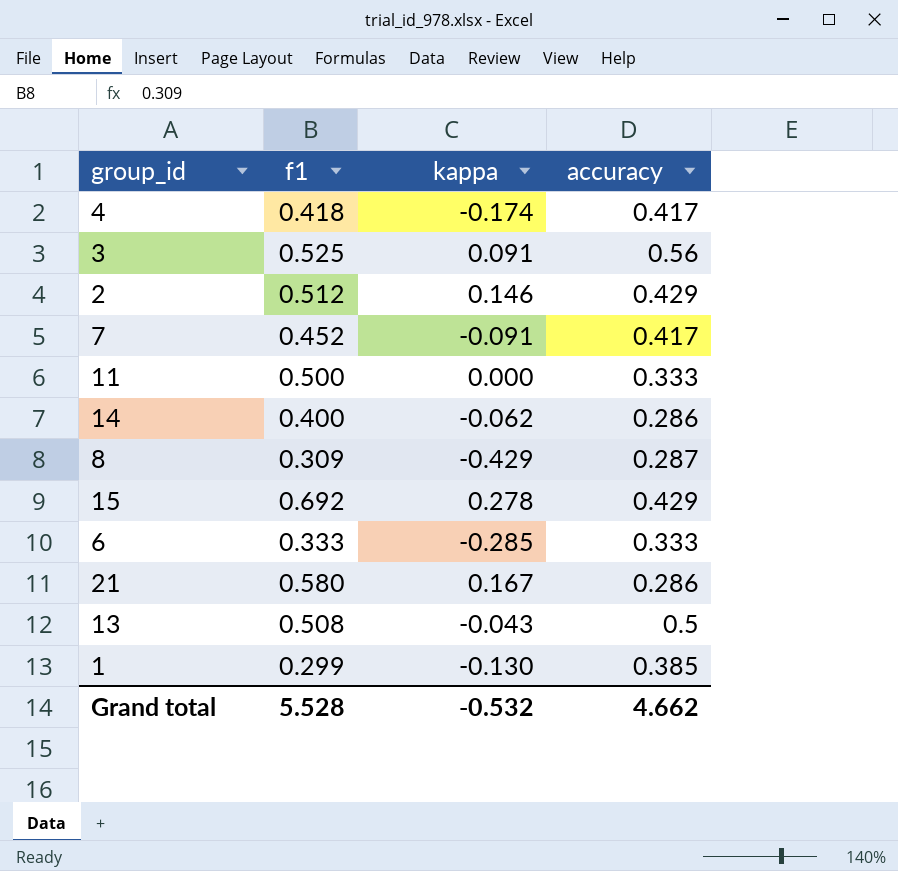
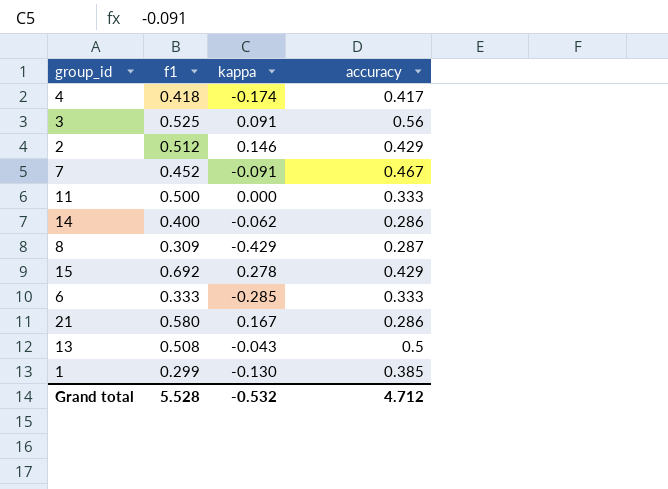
7 | accuracy: 0.417 -> 0.467
Grand total | accuracy: 4.662 -> 4.712

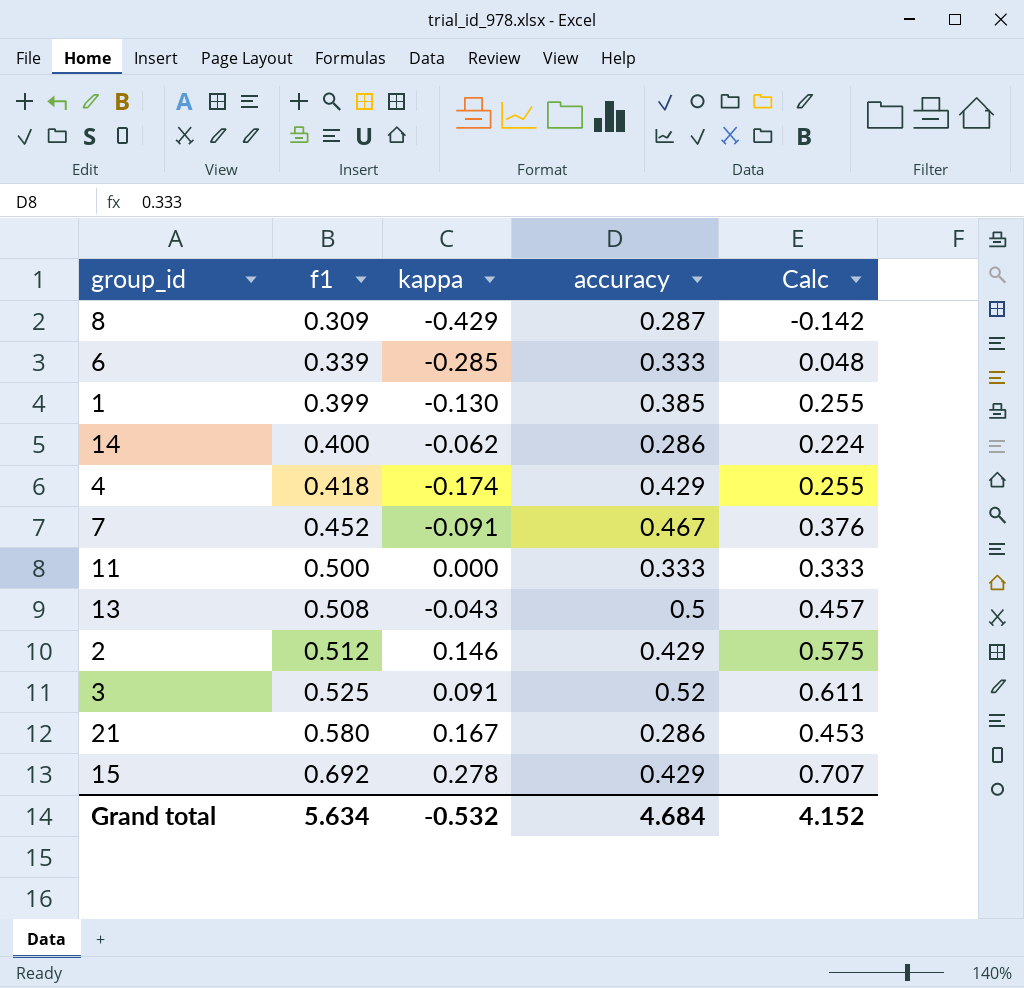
row order: none -> f1 ascending
column Calc | formula: none -> [kappa] + [accuracy]
6 | f1: 0.333 -> 0.339
1 | f1: 0.299 -> 0.399
4 | accuracy: 0.417 -> 0.429
3 | accuracy: 0.56 -> 0.52
Grand total | f1: 5.528 -> 5.634
Grand total | accuracy: 4.712 -> 4.684

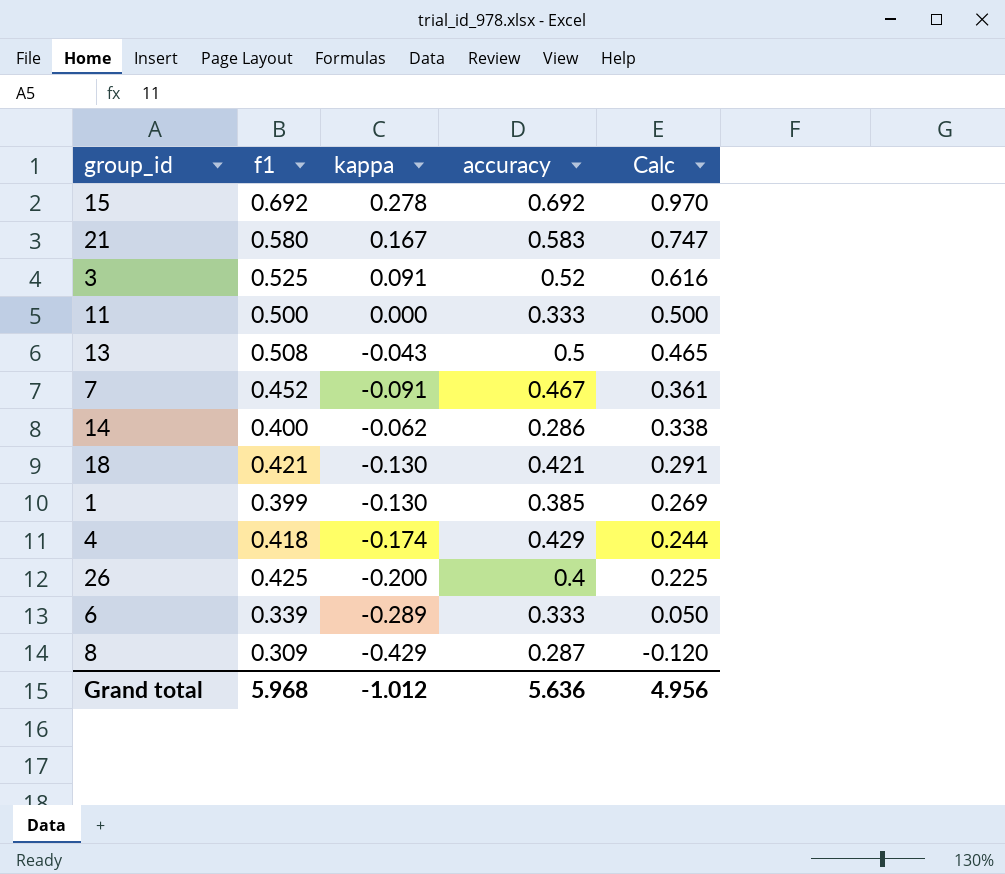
row order: f1 ascending -> Calc descending
column Calc | formula: [kappa] + [accuracy] -> [f1] + [kappa]
row 2: 0.512 | 0.146 | 0.429 | 0.575 -> none
15 | accuracy: 0.429 -> 0.692
21 | accuracy: 0.286 -> 0.583
row 18: none -> 0.421 | -0.130 | 0.421 | 0.291
row 26: none -> 0.425 | -0.200 | 0.4 | 0.225
6 | kappa: -0.285 -> -0.289
Grand total | f1: 5.634 -> 5.968
Grand total | kappa: -0.532 -> -1.012
Grand total | accuracy: 4.684 -> 5.636
Grand total | Calc: 4.152 -> 4.956

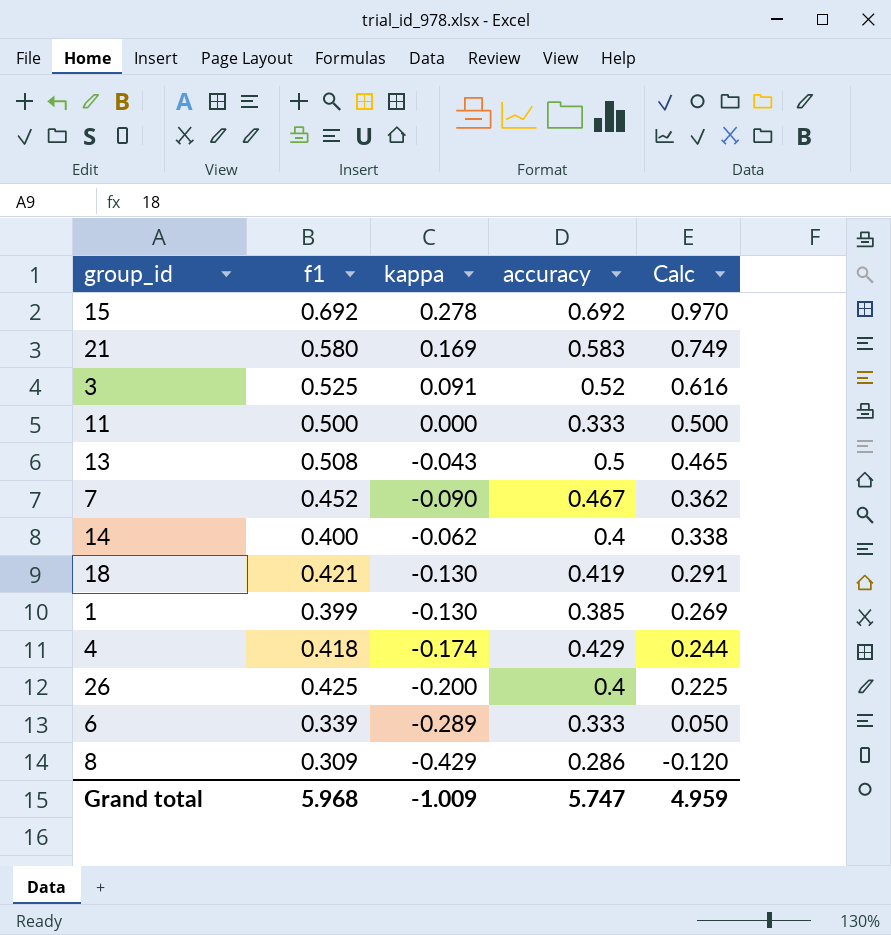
21 | kappa: 0.167 -> 0.169
21 | Calc: 0.747 -> 0.749
7 | kappa: -0.091 -> -0.090
7 | Calc: 0.361 -> 0.362
14 | accuracy: 0.286 -> 0.4
18 | accuracy: 0.421 -> 0.419
8 | accuracy: 0.287 -> 0.286
Grand total | kappa: -1.012 -> -1.009
Grand total | accuracy: 5.636 -> 5.747
Grand total | Calc: 4.956 -> 4.959

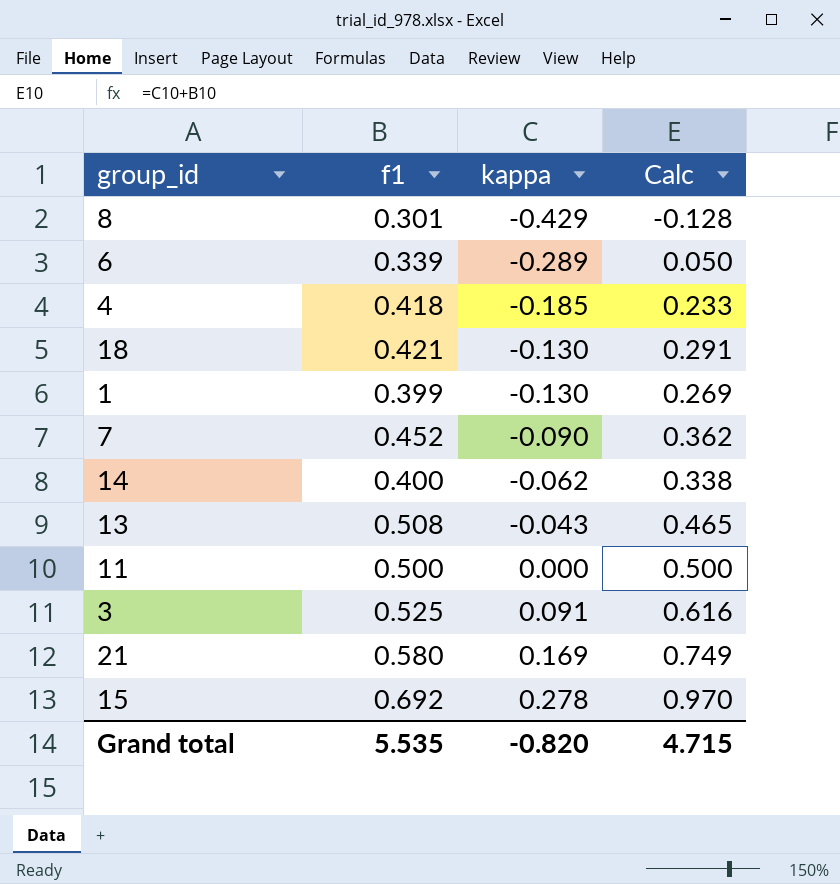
row order: Calc descending -> kappa ascending
column accuracy | position: 4 -> none
row 26: 0.425 | -0.200 | 0.4 | 0.225 -> none
8 | f1: 0.309 -> 0.301
8 | Calc: -0.120 -> -0.128
4 | kappa: -0.174 -> -0.185
4 | Calc: 0.244 -> 0.233
Grand total | f1: 5.968 -> 5.535
Grand total | kappa: -1.009 -> -0.820
Grand total | Calc: 4.959 -> 4.715

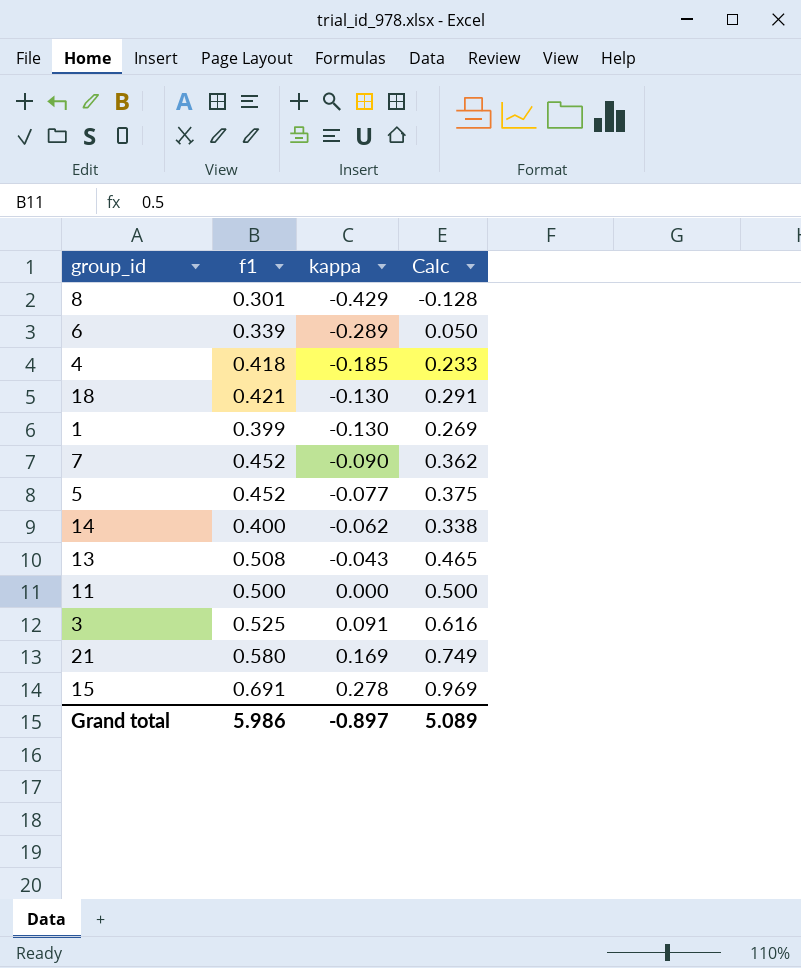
row 5: none -> 0.452 | -0.077 | 0.375
15 | f1: 0.692 -> 0.691
15 | Calc: 0.970 -> 0.969
Grand total | f1: 5.535 -> 5.986
Grand total | kappa: -0.820 -> -0.897
Grand total | Calc: 4.715 -> 5.089

